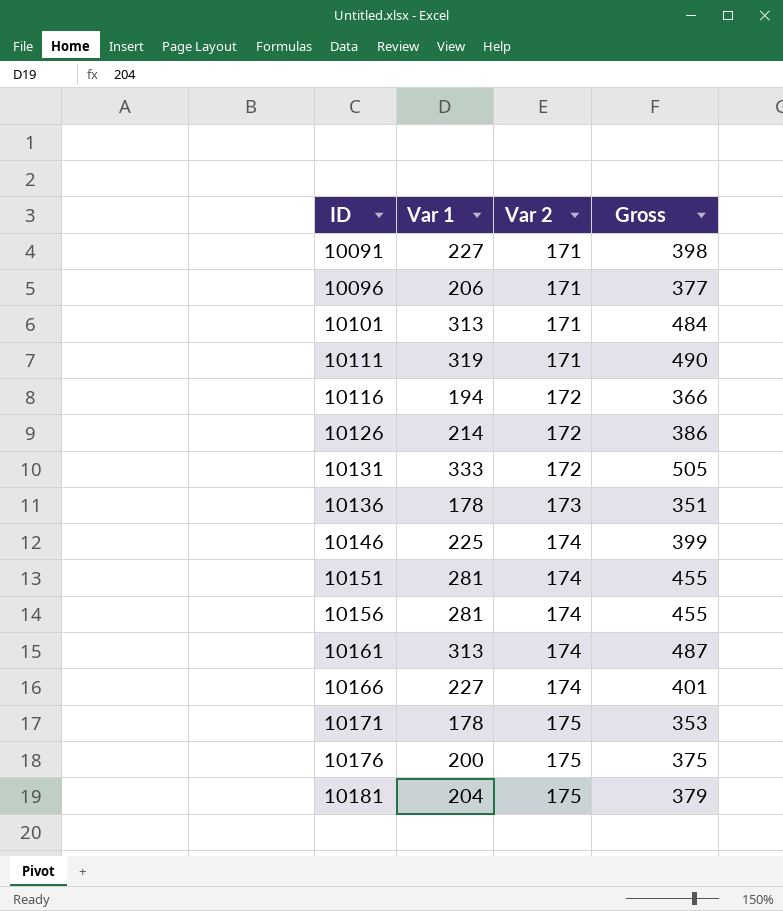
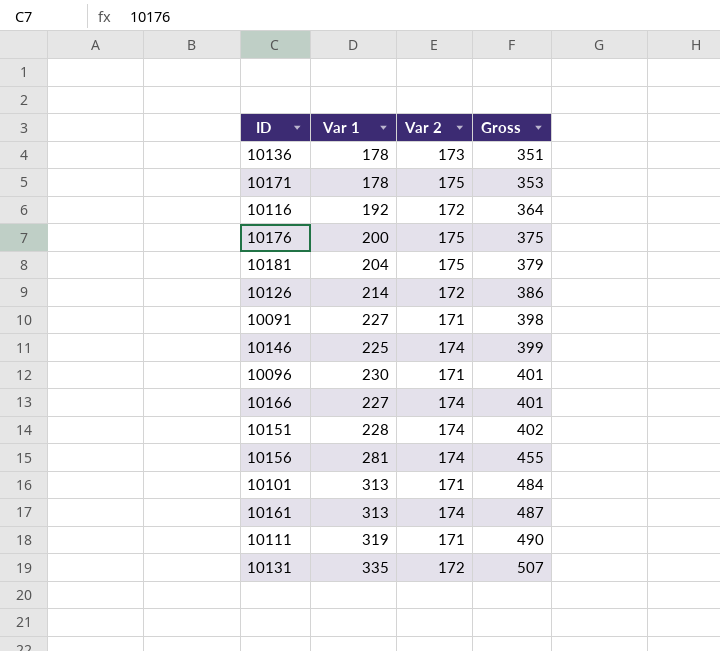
row order: ID ascending -> Gross ascending
10116 | Var 1: 194 -> 192
10116 | Gross: 366 -> 364
10096 | Var 1: 206 -> 230
10096 | Gross: 377 -> 401
10151 | Var 1: 281 -> 228
10151 | Gross: 455 -> 402
10131 | Var 1: 333 -> 335
10131 | Gross: 505 -> 507

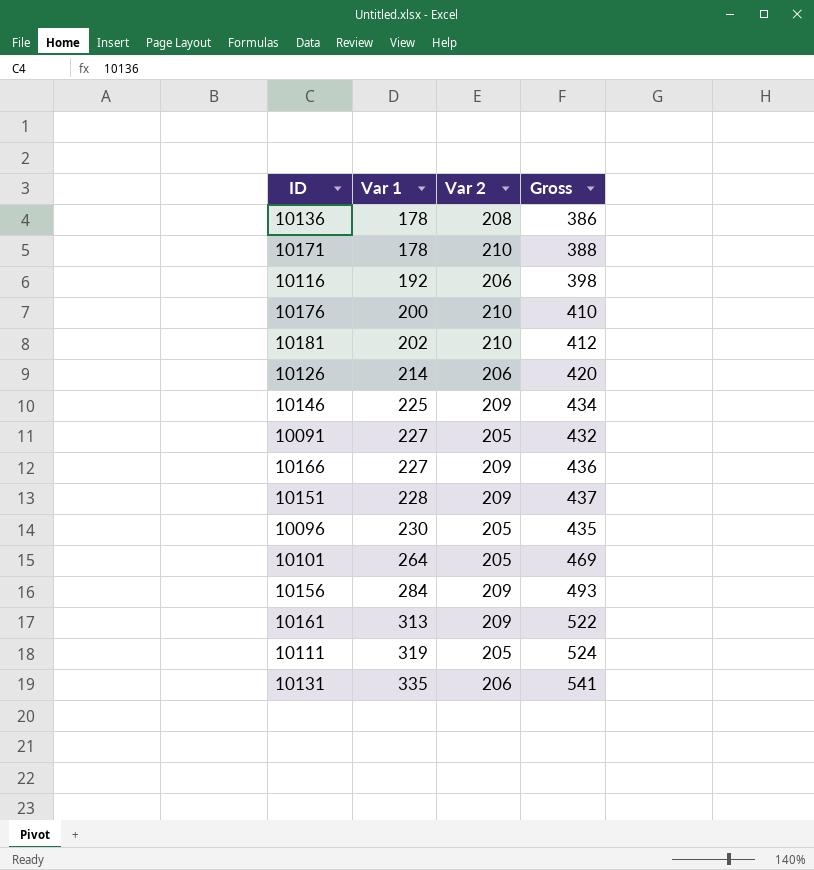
row order: Gross ascending -> Var 1 ascending
10136 | Var 2: 173 -> 208
10136 | Gross: 351 -> 386
10171 | Var 2: 175 -> 210
10171 | Gross: 353 -> 388
10116 | Var 2: 172 -> 206
10116 | Gross: 364 -> 398
10176 | Var 2: 175 -> 210
10176 | Gross: 375 -> 410
10181 | Var 1: 204 -> 202
10181 | Var 2: 175 -> 210
10181 | Gross: 379 -> 412
10126 | Var 2: 172 -> 206
10126 | Gross: 386 -> 420
10146 | Var 2: 174 -> 209
10146 | Gross: 399 -> 434
10091 | Var 2: 171 -> 205
10091 | Gross: 398 -> 432
10166 | Var 2: 174 -> 209
10166 | Gross: 401 -> 436
10151 | Var 2: 174 -> 209
10151 | Gross: 402 -> 437
10096 | Var 2: 171 -> 205
10096 | Gross: 401 -> 435
10101 | Var 1: 313 -> 264
10101 | Var 2: 171 -> 205
10101 | Gross: 484 -> 469
10156 | Var 1: 281 -> 284
10156 | Var 2: 174 -> 209
10156 | Gross: 455 -> 493
10161 | Var 2: 174 -> 209
10161 | Gross: 487 -> 522
10111 | Var 2: 171 -> 205
10111 | Gross: 490 -> 524
10131 | Var 2: 172 -> 206
10131 | Gross: 507 -> 541

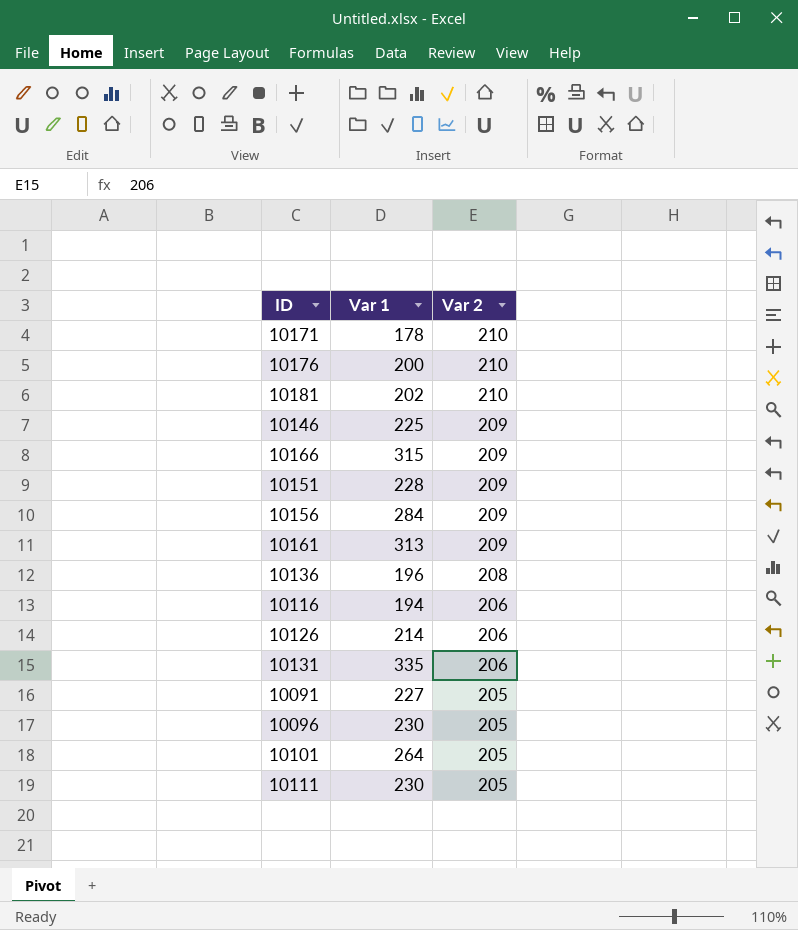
row order: Var 1 ascending -> Var 2 descending
column Gross | formula: [Var 1] + [Var 2] -> none
10166 | Var 1: 227 -> 315
10136 | Var 1: 178 -> 196
10116 | Var 1: 192 -> 194
10111 | Var 1: 319 -> 230

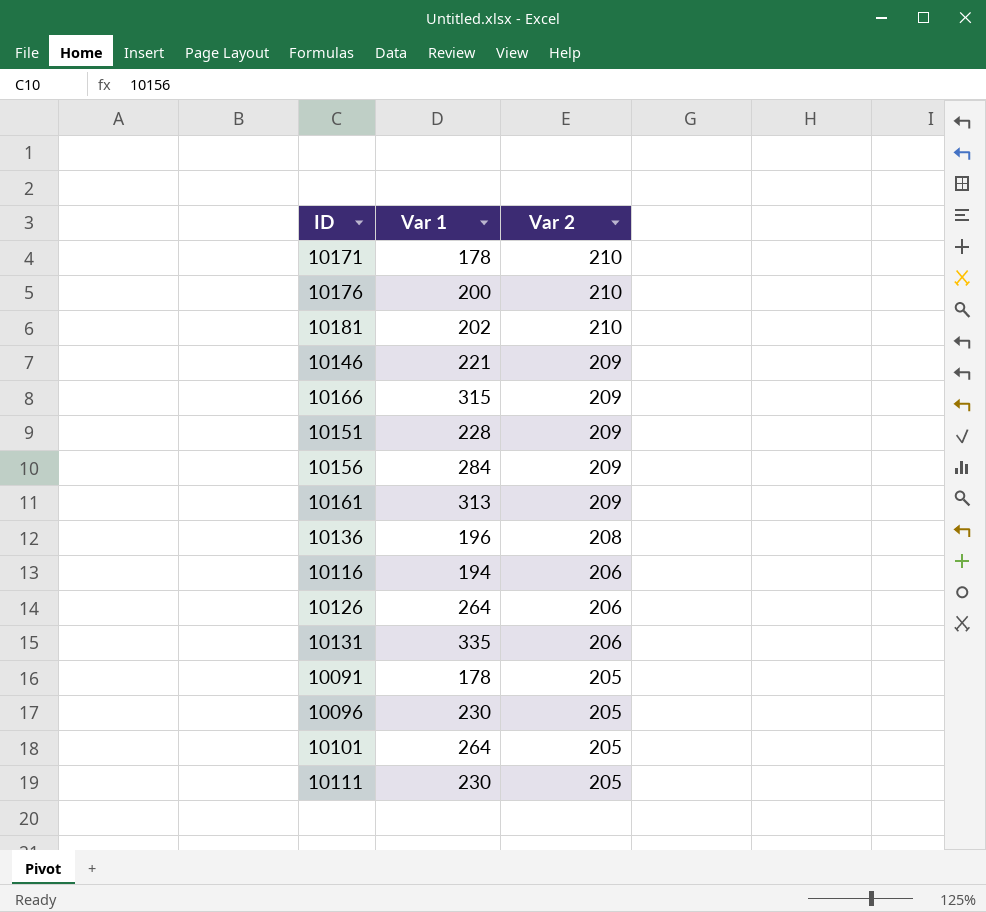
10146 | Var 1: 225 -> 221
10126 | Var 1: 214 -> 264
10091 | Var 1: 227 -> 178

